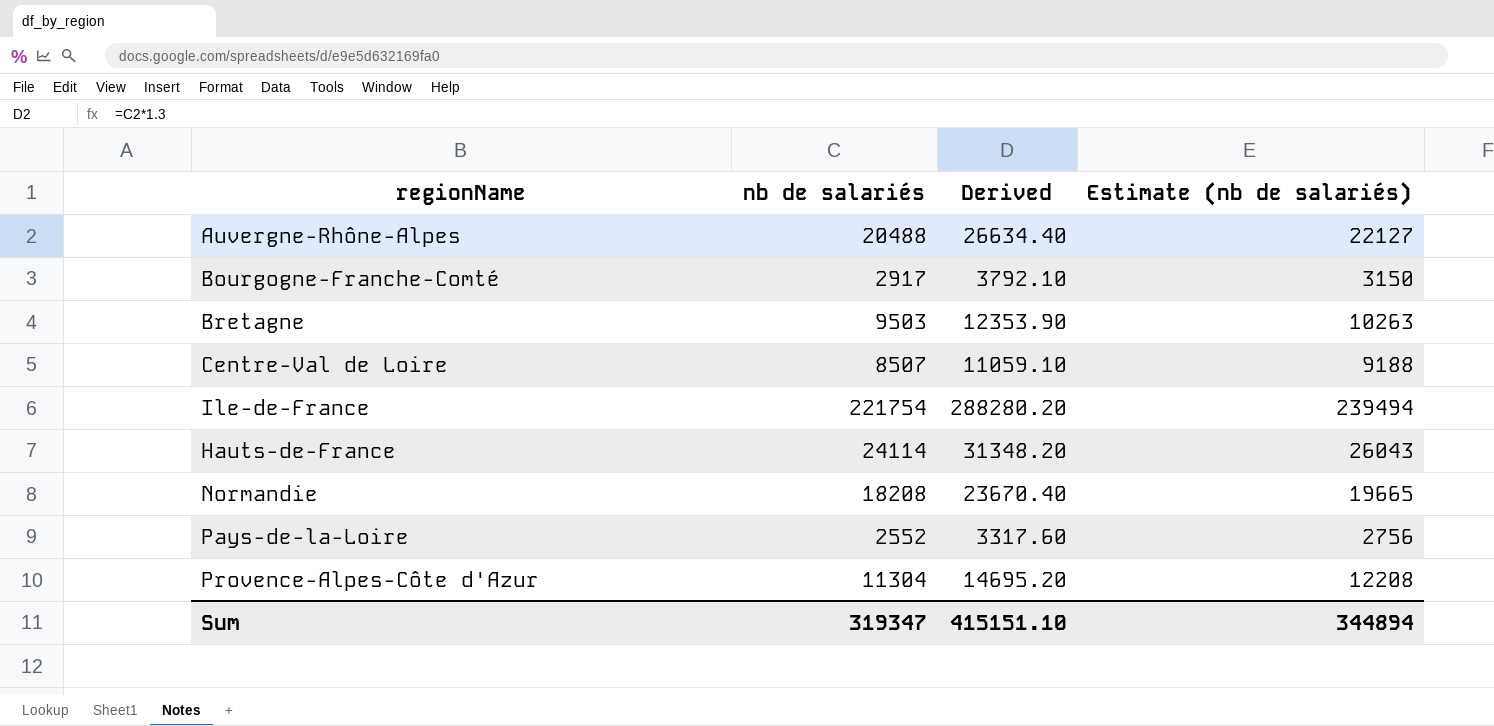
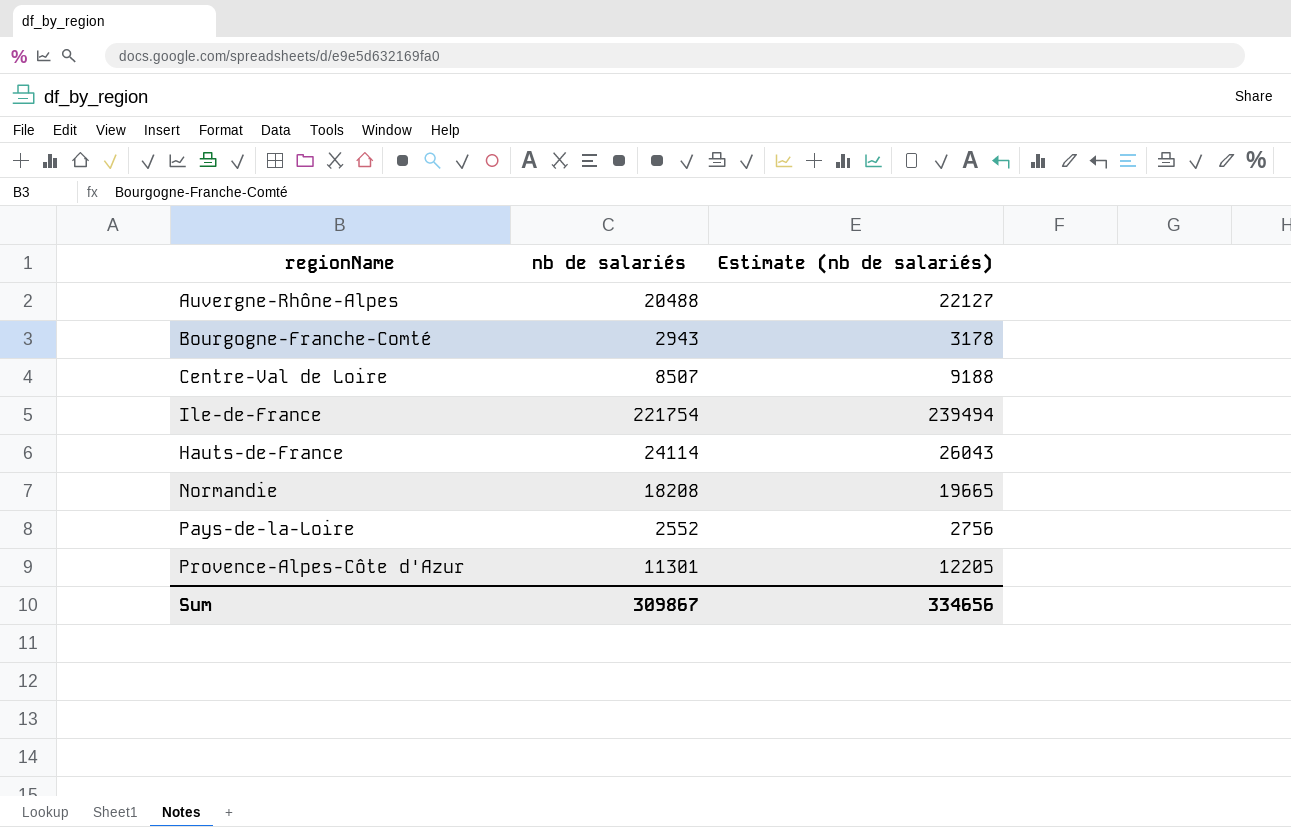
column Derived | formula: [nb de salariés] * 1.3 -> none
row Bretagne: 9503 | 12353.90 | 10263 -> none
Bourgogne-Franche-Comté | nb de salariés: 2917 -> 2943
Bourgogne-Franche-Comté | Estimate (nb de salariés): 3150 -> 3178
Provence-Alpes-Côte d'Azur | nb de salariés: 11304 -> 11301
Provence-Alpes-Côte d'Azur | Estimate (nb de salariés): 12208 -> 12205
Sum | nb de salariés: 319347 -> 309867
Sum | Estimate (nb de salariés): 344894 -> 334656

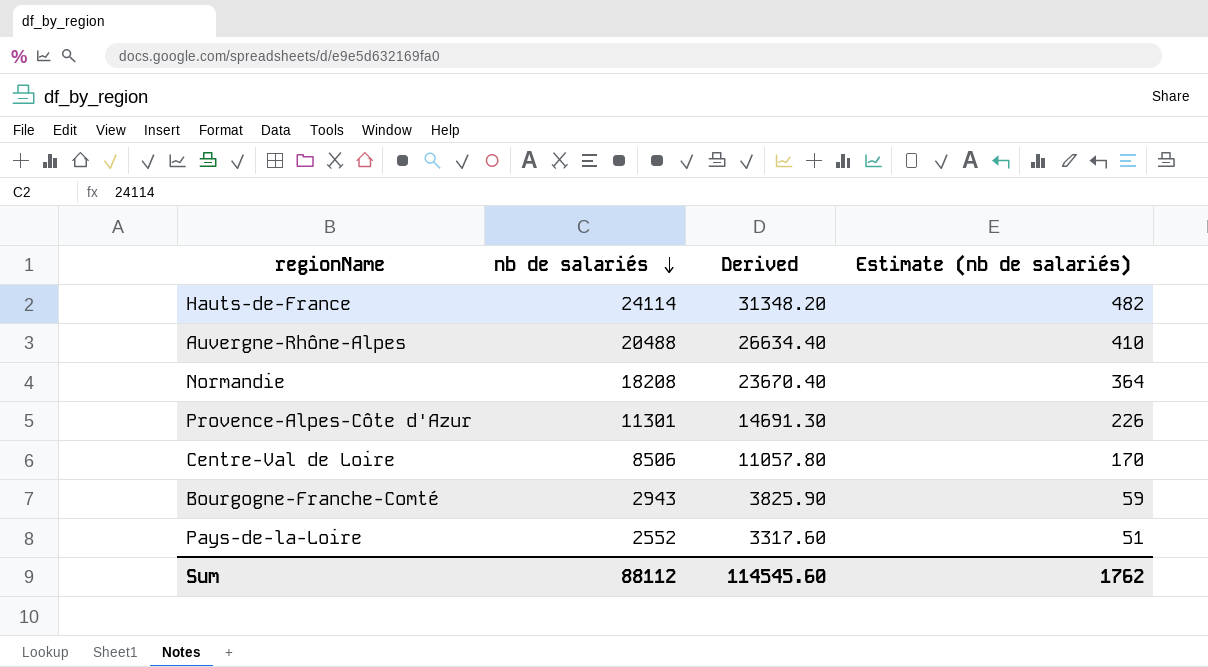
row order: none -> nb de salariés descending
column Derived | formula: none -> [nb de salariés] * 1.3
column Estimate (nb de salariés) | formula: [nb de salariés] * 1.08 -> [nb de salariés] * 0.02
row Ile-de-France: 221754 | 239494 -> none
Centre-Val de Loire | nb de salariés: 8507 -> 8506
Sum | nb de salariés: 309867 -> 88112
Sum | Estimate (nb de salariés): 334656 -> 1762

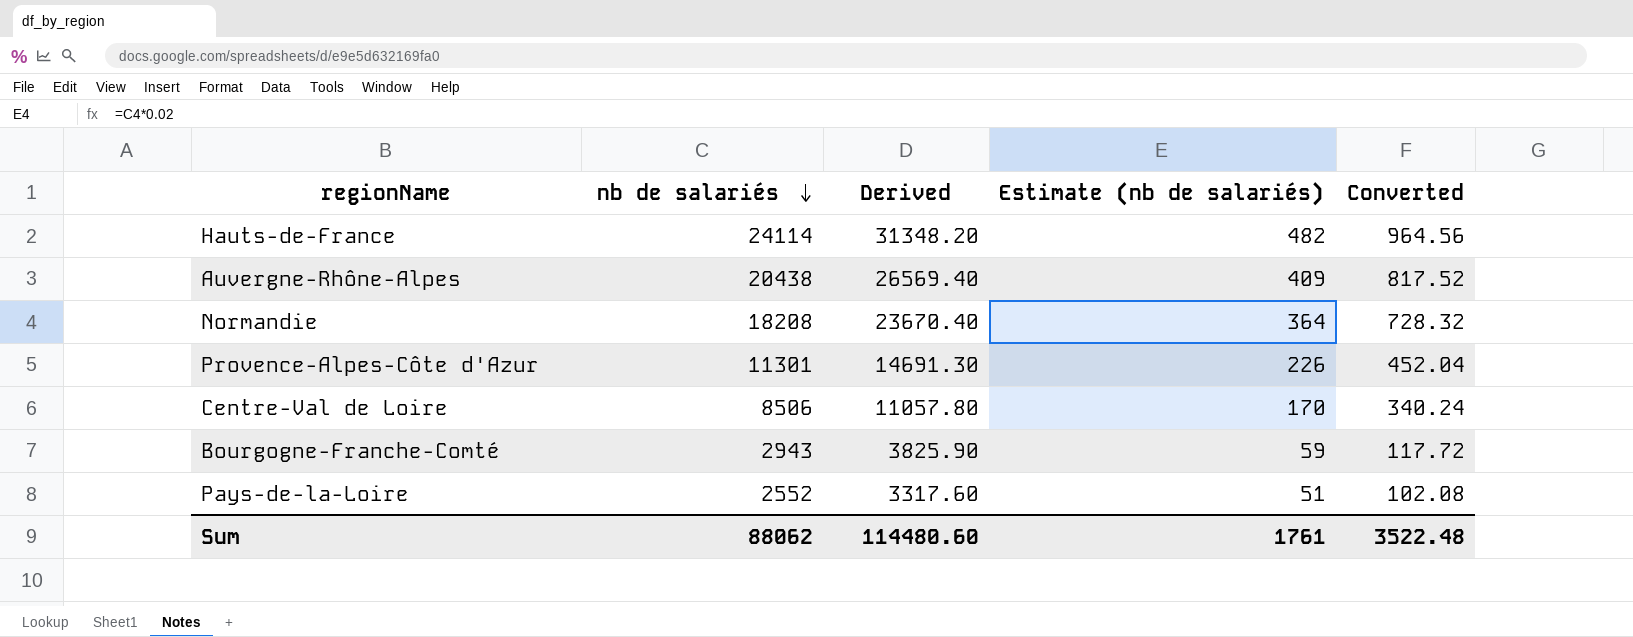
column Converted | formula: none -> [nb de salariés] * 0.04
Auvergne-Rhône-Alpes | nb de salariés: 20488 -> 20438
Auvergne-Rhône-Alpes | Derived: 26634.40 -> 26569.40
Auvergne-Rhône-Alpes | Estimate (nb de salariés): 410 -> 409
Sum | nb de salariés: 88112 -> 88062
Sum | Derived: 114545.60 -> 114480.60
Sum | Estimate (nb de salariés): 1762 -> 1761

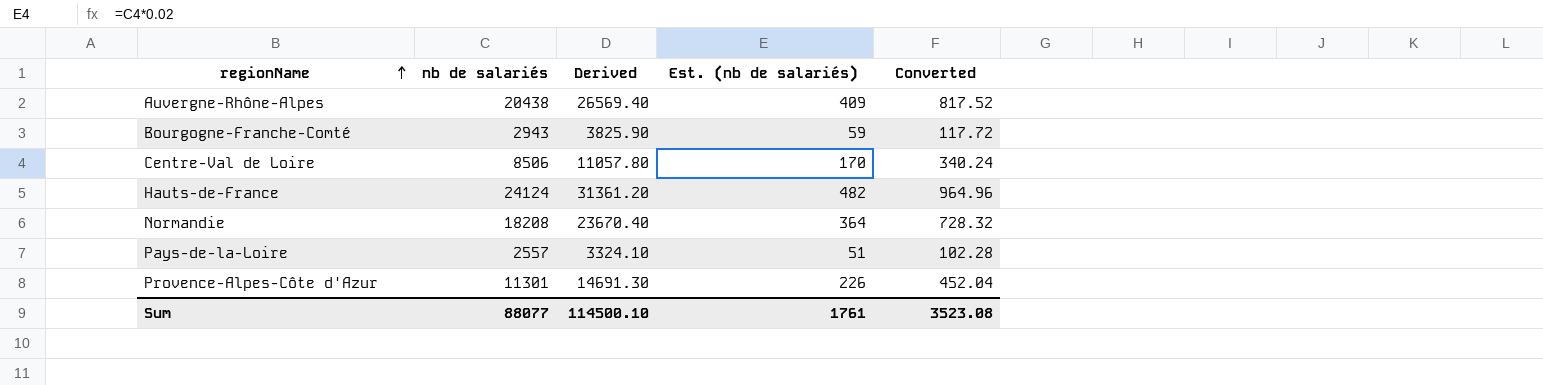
row order: nb de salariés descending -> regionName ascending
column name: Estimate (nb de salariés) -> Est. (nb de salariés)
Hauts-de-France | nb de salariés: 24114 -> 24124
Hauts-de-France | Derived: 31348.20 -> 31361.20
Hauts-de-France | Converted: 964.56 -> 964.96
Pays-de-la-Loire | nb de salariés: 2552 -> 2557
Pays-de-la-Loire | Derived: 3317.60 -> 3324.10
Pays-de-la-Loire | Converted: 102.08 -> 102.28
Sum | nb de salariés: 88062 -> 88077
Sum | Derived: 114480.60 -> 114500.10
Sum | Converted: 3522.48 -> 3523.08

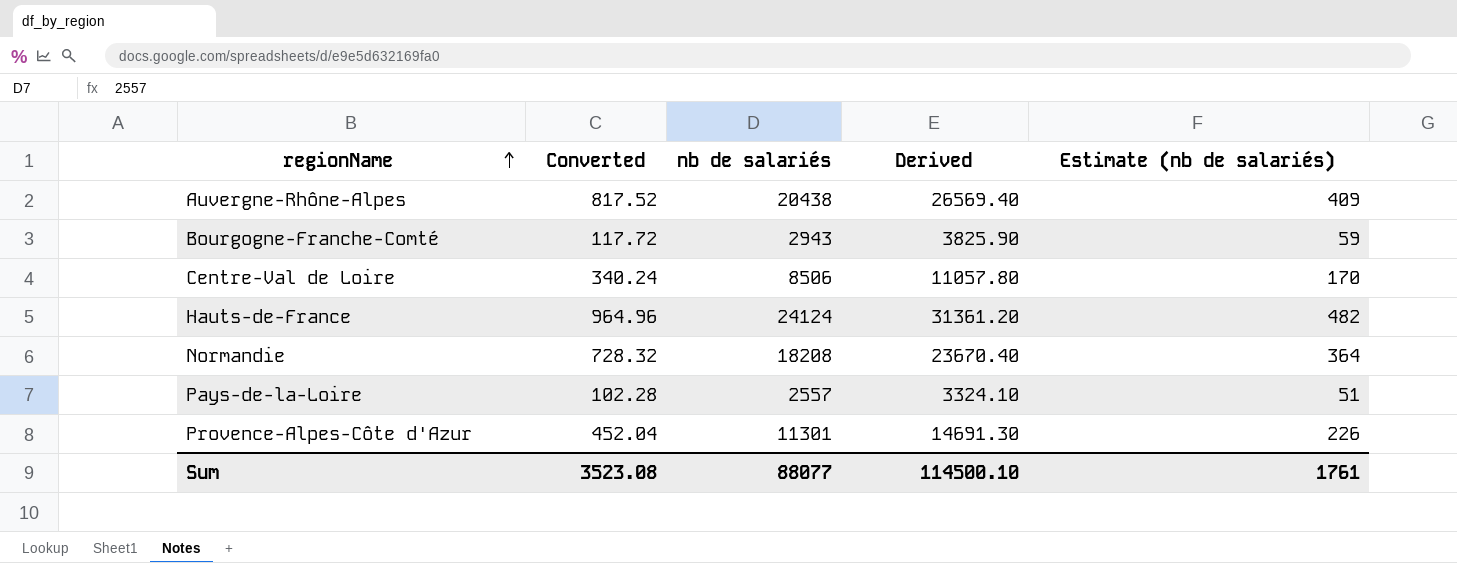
column Converted | position: 5 -> 2
column name: Est. (nb de salariés) -> Estimate (nb de salariés)

